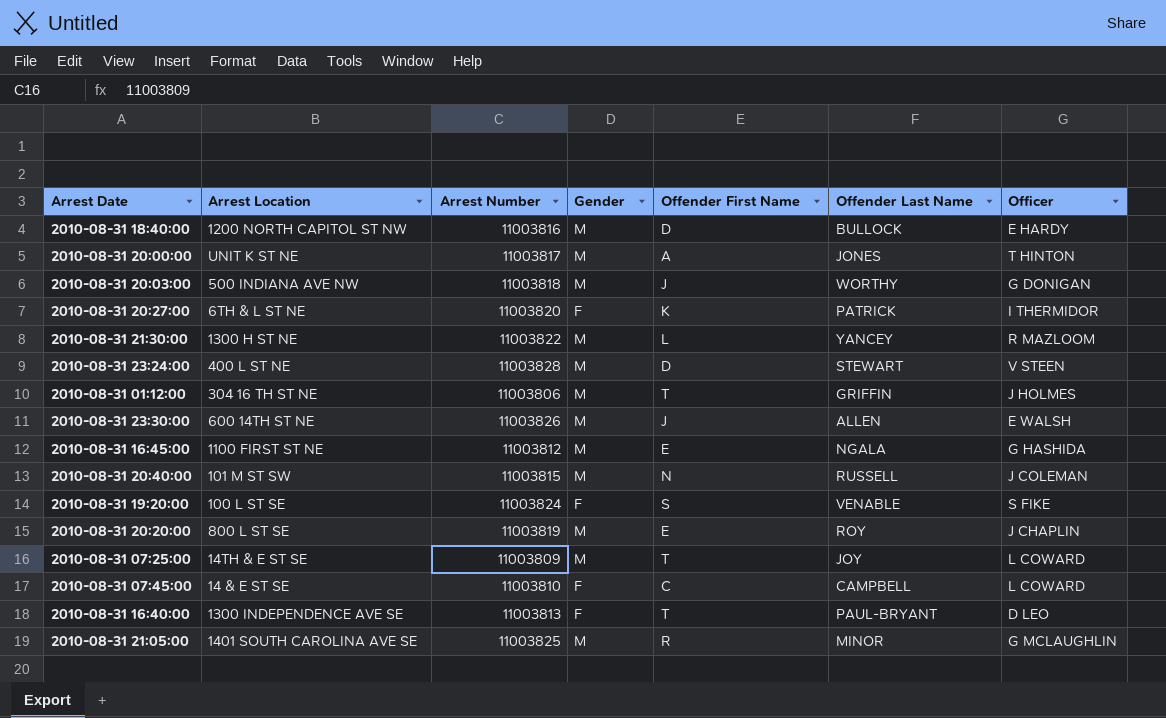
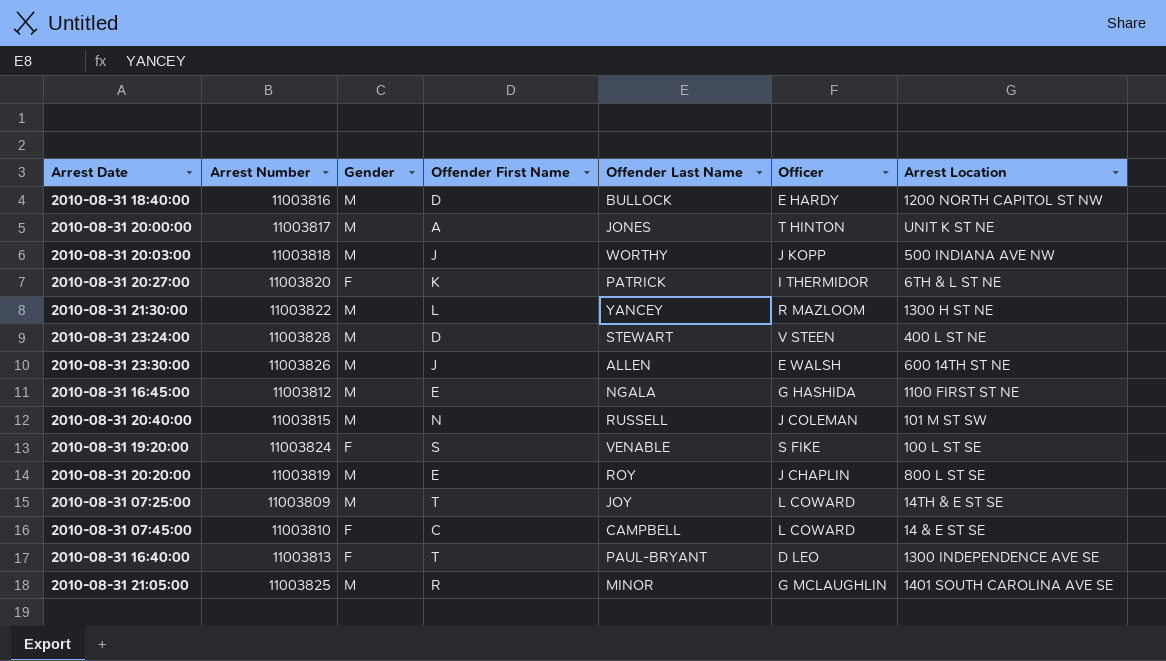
column Arrest Location | position: 2 -> 7
row 2010-08-31 01:12:00: 304 16 TH ST NE | 11003806 | M | T | GRIFFIN | J HOLMES -> none
2010-08-31 20:03:00 | Officer: G DONIGAN -> J KOPP

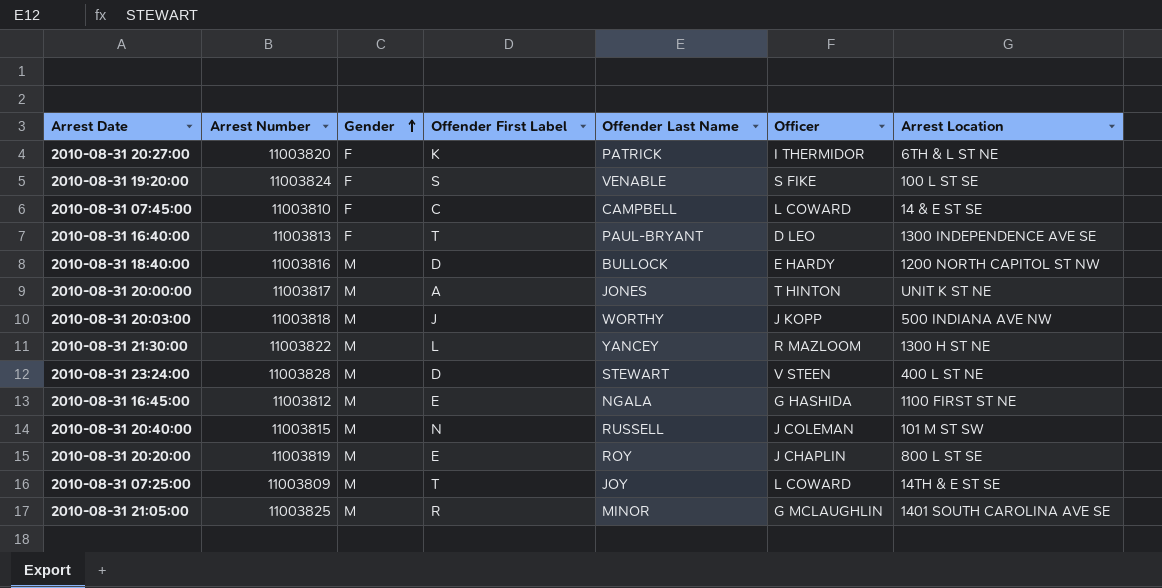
row order: none -> Gender ascending
column name: Offender First Name -> Offender First Label
row 2010-08-31 23:30:00: 11003826 | M | J | ALLEN | E WALSH | 600 14TH ST NE -> none

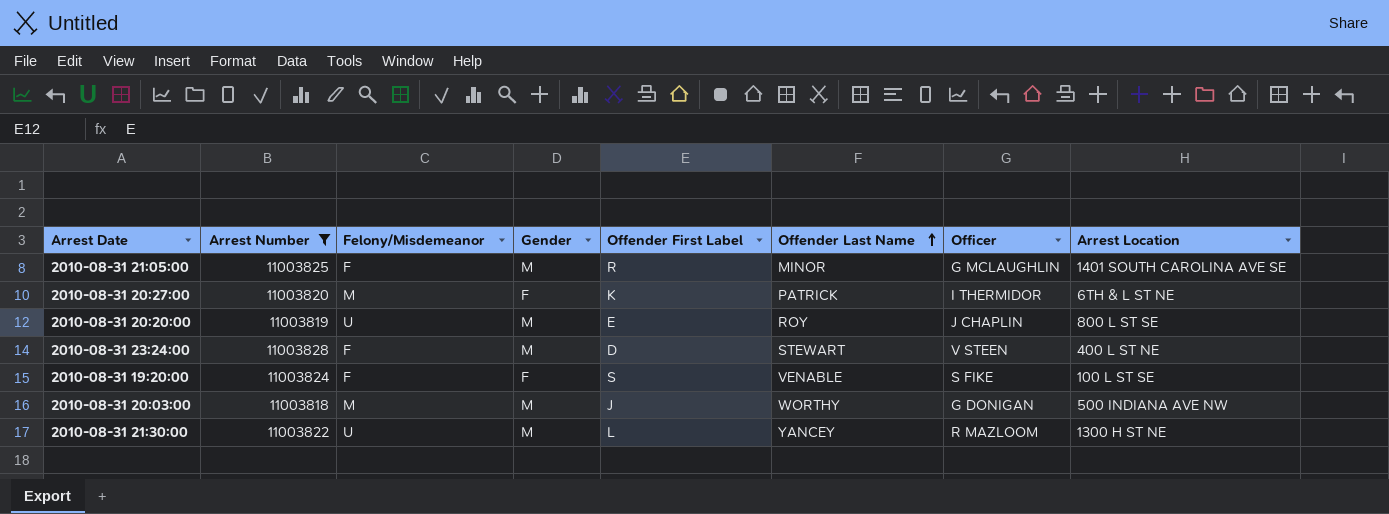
filter: none -> Arrest Number >= 11003818
row order: Gender ascending -> Offender Last Name ascending
column Felony/Misdemeanor | position: none -> 3
2010-08-31 20:03:00 | Officer: J KOPP -> G DONIGAN

